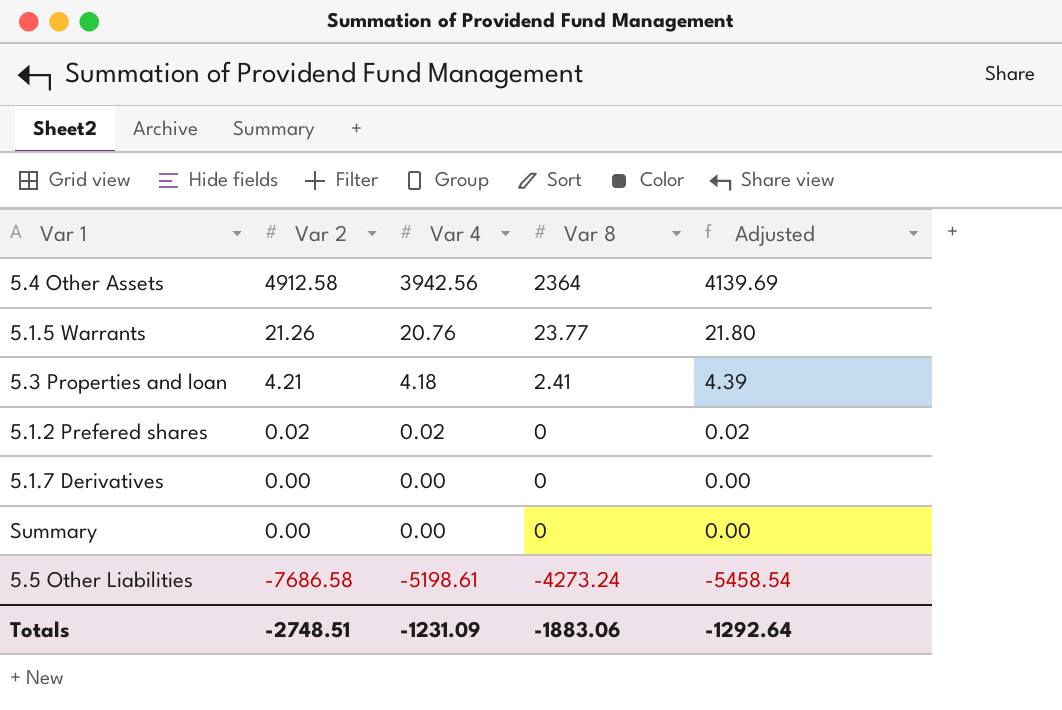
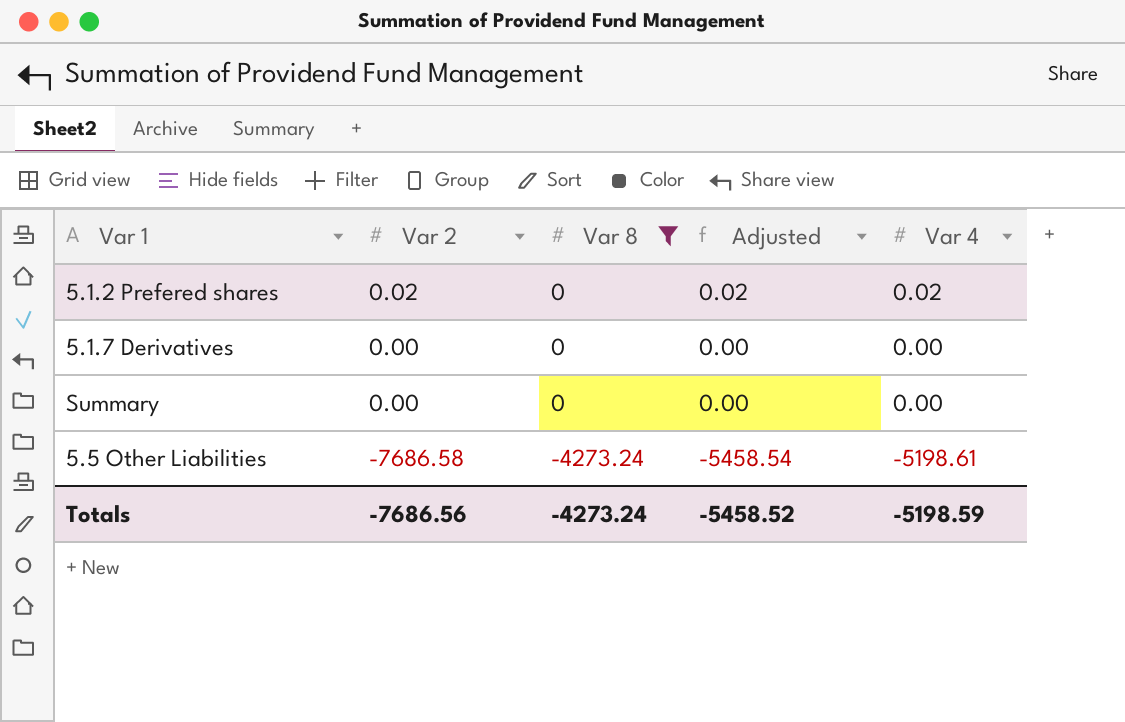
filter: none -> Var 8 <= 0
column Var 4 | position: 3 -> 5
Totals | Var 2: -2748.51 -> -7686.56
Totals | Var 8: -1883.06 -> -4273.24
Totals | Adjusted: -1292.64 -> -5458.52
Totals | Var 4: -1231.09 -> -5198.59

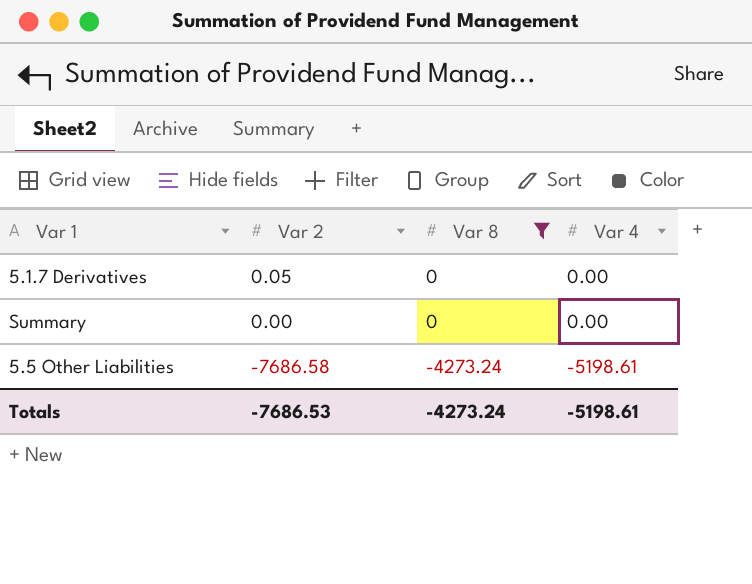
column Adjusted | formula: [Var 4] * 1.05 -> none
row 5.1.2 Prefered shares: 0.02 | 0 | 0.02 | 0.02 -> none
5.1.7 Derivatives | Var 2: 0.00 -> 0.05
Totals | Var 2: -7686.56 -> -7686.53
Totals | Var 4: -5198.59 -> -5198.61

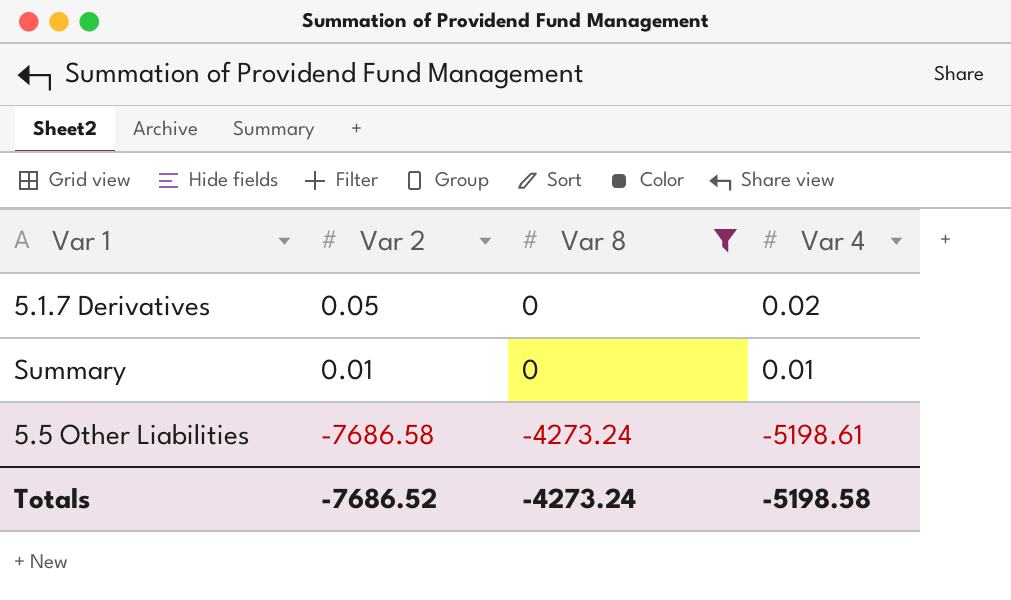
5.1.7 Derivatives | Var 4: 0.00 -> 0.02
Summary | Var 2: 0.00 -> 0.01
Summary | Var 4: 0.00 -> 0.01
Totals | Var 2: -7686.53 -> -7686.52
Totals | Var 4: -5198.61 -> -5198.58

